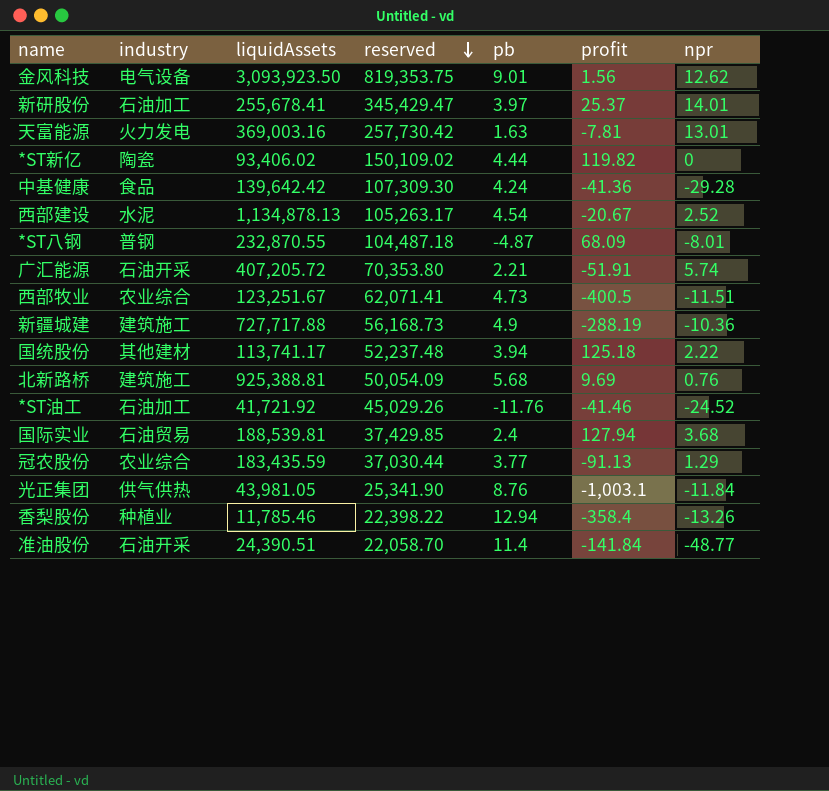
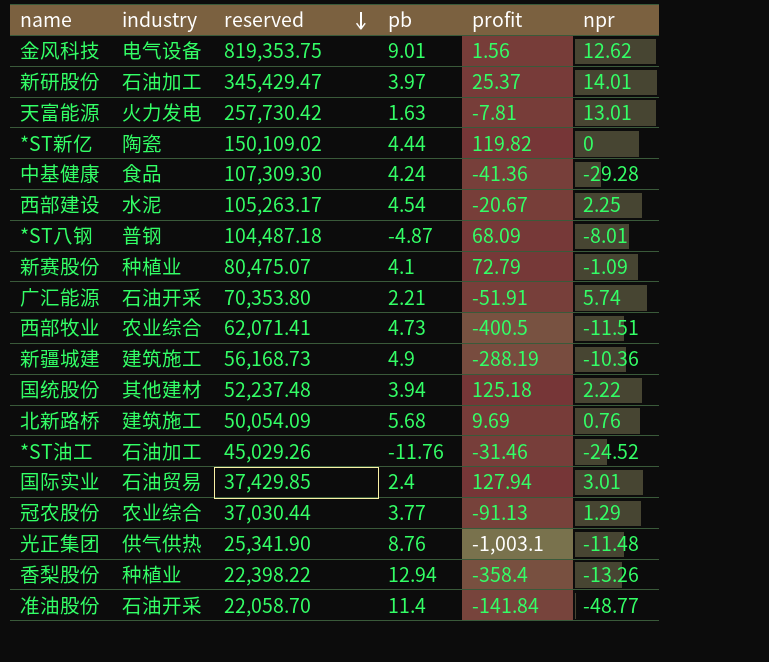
column liquidAssets | position: 3 -> none
西部建设 | npr: 2.52 -> 2.25
row 新赛股份: none -> 种植业 | 80,475.07 | 4.1 | 72.79 | -1.09
*ST油工 | profit: -41.46 -> -31.46
国际实业 | npr: 3.68 -> 3.01
光正集团 | npr: -11.84 -> -11.48

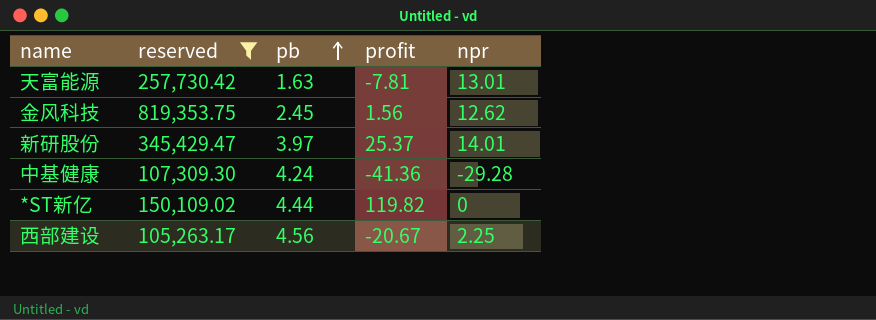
filter: none -> reserved >= 105,263.17
row order: reserved descending -> pb ascending
column industry | position: 2 -> none
金风科技 | pb: 9.01 -> 2.45
西部建设 | pb: 4.54 -> 4.56

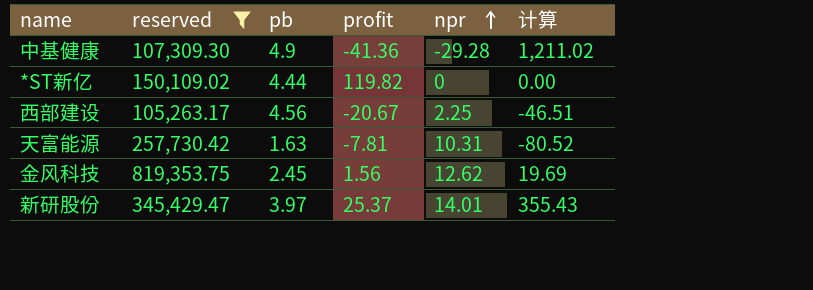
row order: pb ascending -> npr ascending
column 计算 | formula: none -> [profit] * [npr]
中基健康 | pb: 4.24 -> 4.9
天富能源 | npr: 13.01 -> 10.31

